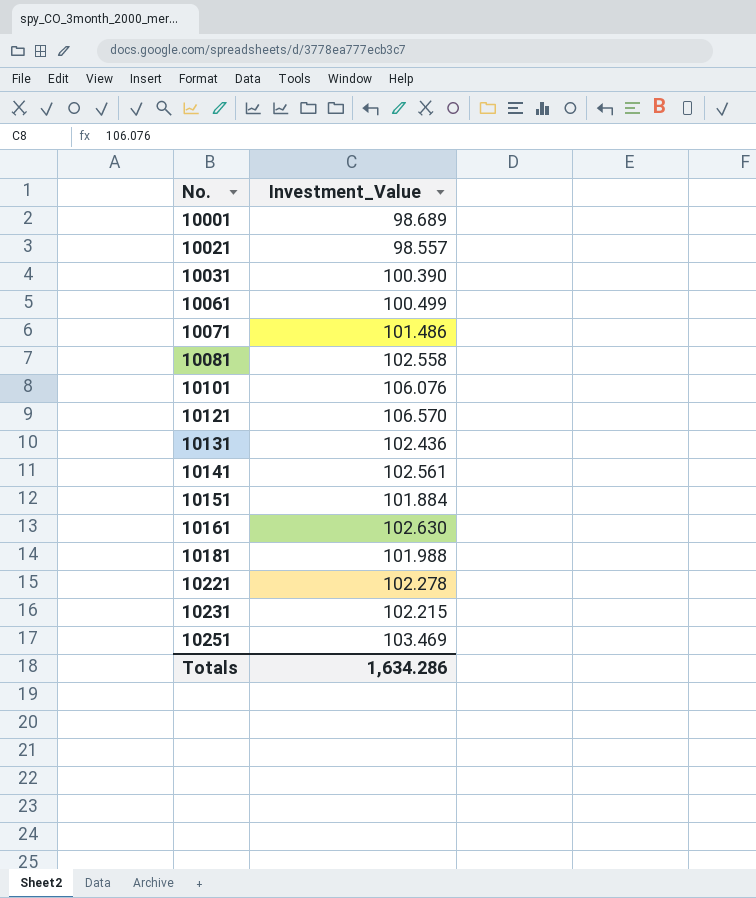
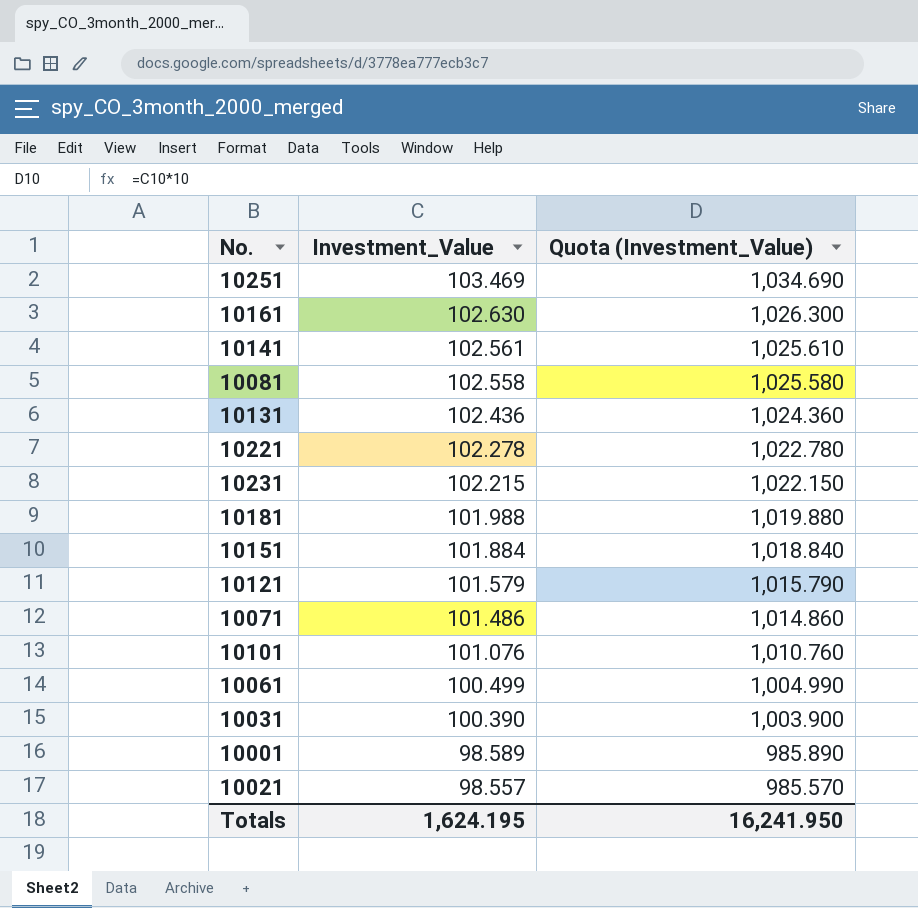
row order: No. ascending -> Investment_Value descending
column Quota (Investment_Value) | formula: none -> [Investment_Value] * 10
10121 | Investment_Value: 106.570 -> 101.579
10101 | Investment_Value: 106.076 -> 101.076
10001 | Investment_Value: 98.689 -> 98.589
Totals | Investment_Value: 1,634.286 -> 1,624.195

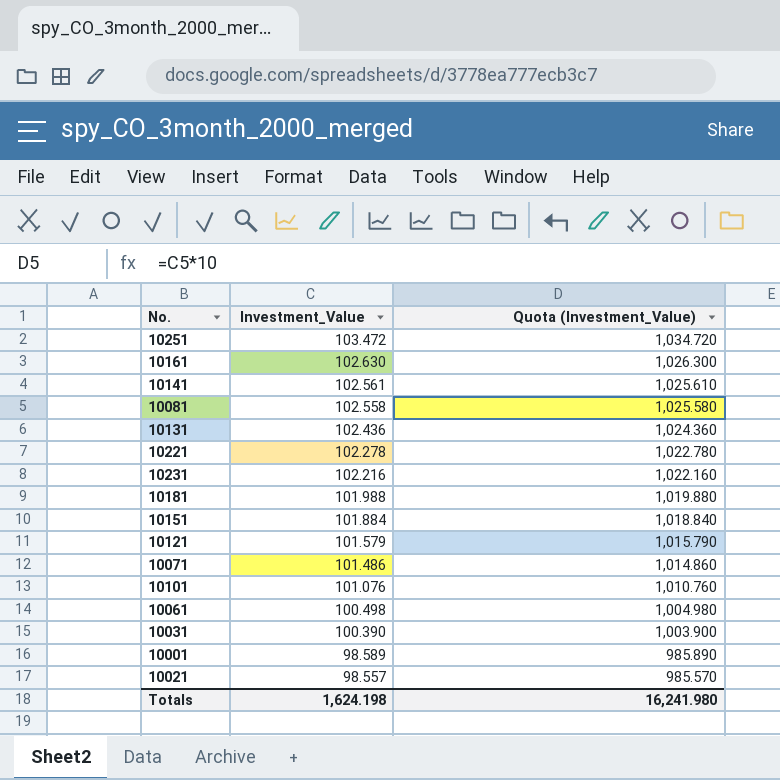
10251 | Investment_Value: 103.469 -> 103.472
10251 | Quota (Investment_Value): 1,034.690 -> 1,034.720
10231 | Investment_Value: 102.215 -> 102.216
10231 | Quota (Investment_Value): 1,022.150 -> 1,022.160
10061 | Investment_Value: 100.499 -> 100.498
10061 | Quota (Investment_Value): 1,004.990 -> 1,004.980
Totals | Investment_Value: 1,624.195 -> 1,624.198
Totals | Quota (Investment_Value): 16,241.950 -> 16,241.980

